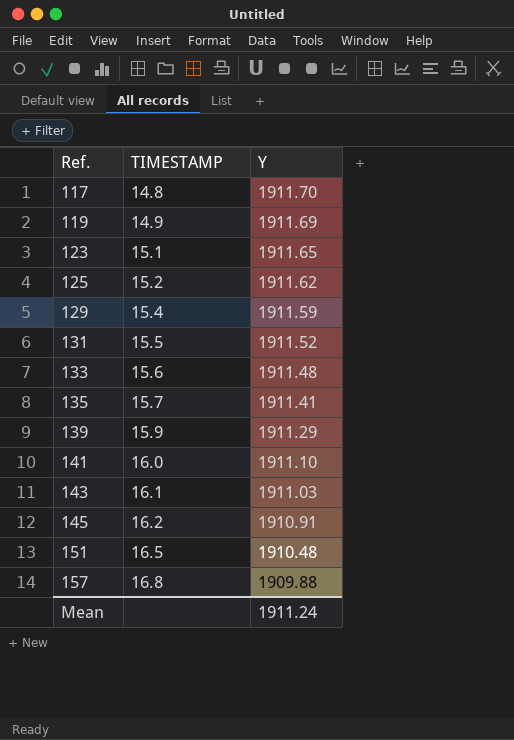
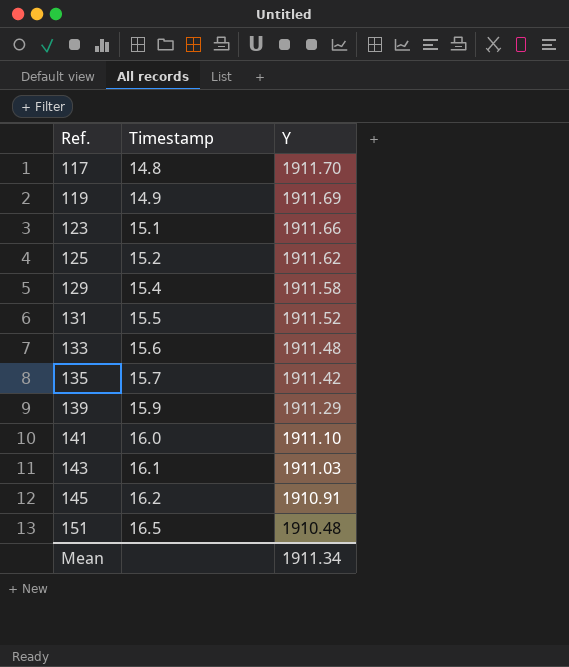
column name: TIMESTAMP -> Timestamp
row 157: 16.8 | 1909.88 -> none
123 | Y: 1911.65 -> 1911.66
129 | Y: 1911.59 -> 1911.58
135 | Y: 1911.41 -> 1911.42
Mean | Y: 1911.24 -> 1911.34

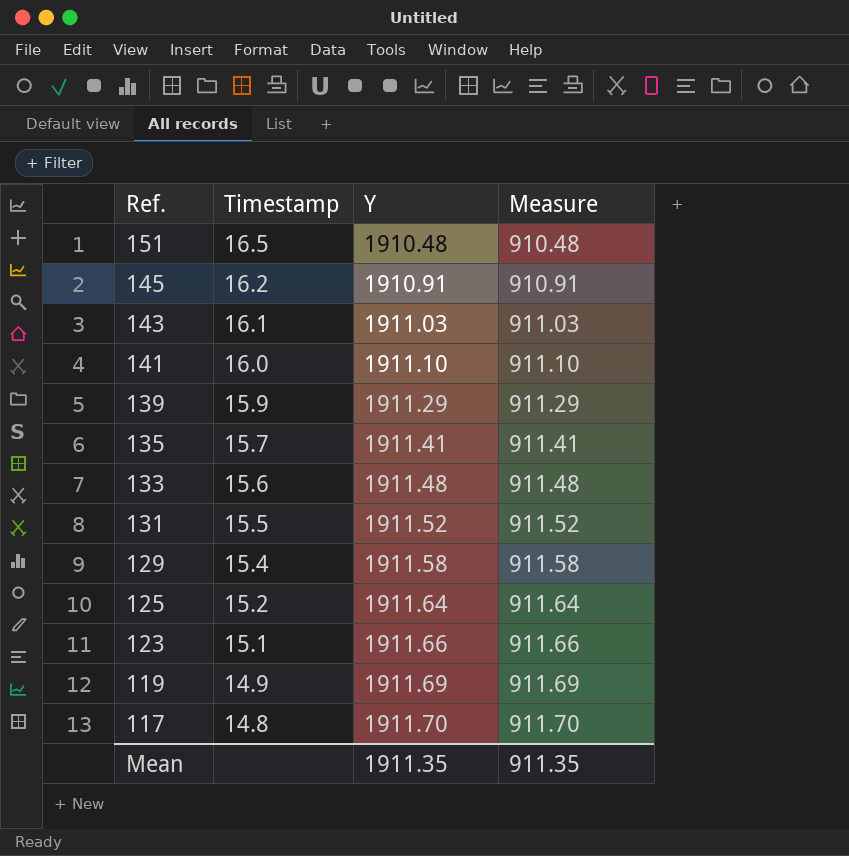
row order: Ref. ascending -> Ref. descending
column Measure | formula: none -> [Y] - 1000
135 | Y: 1911.42 -> 1911.41
125 | Y: 1911.62 -> 1911.64
Mean | Y: 1911.34 -> 1911.35

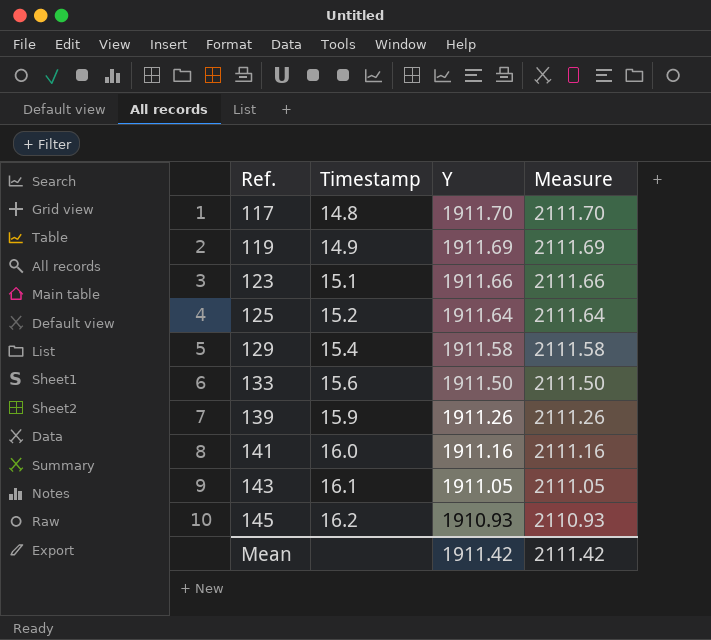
row order: Ref. descending -> Ref. ascending
column Measure | formula: [Y] - 1000 -> [Y] + 200
row 151: 16.5 | 1910.48 | 910.48 -> none
row 135: 15.7 | 1911.41 | 911.41 -> none
row 131: 15.5 | 1911.52 | 911.52 -> none
133 | Y: 1911.48 -> 1911.50
139 | Y: 1911.29 -> 1911.26
141 | Y: 1911.10 -> 1911.16
143 | Y: 1911.03 -> 1911.05
145 | Y: 1910.91 -> 1910.93
Mean | Y: 1911.35 -> 1911.42
Mean | Measure: 911.35 -> 2111.42

